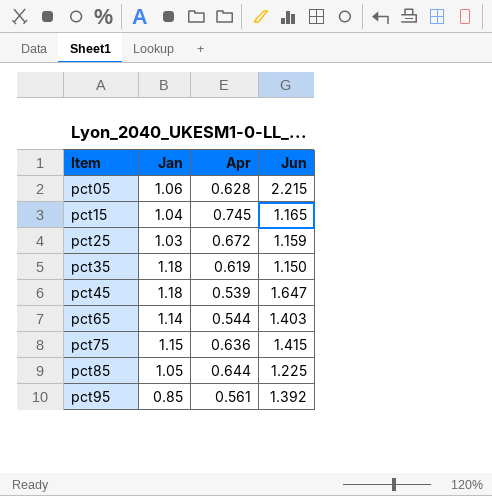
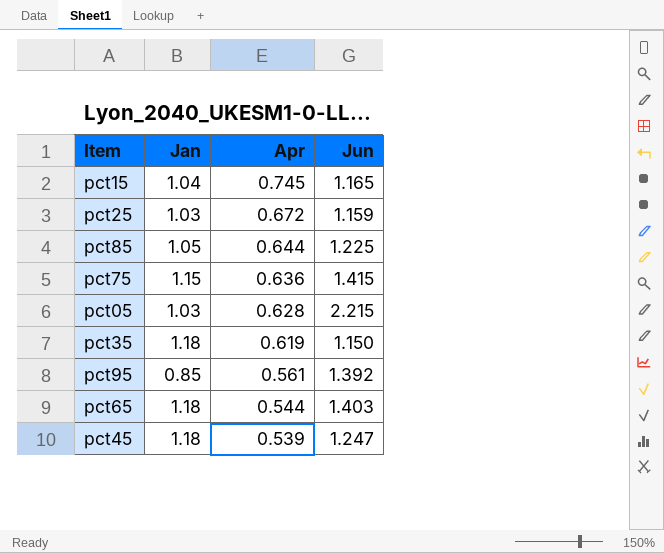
row order: Item ascending -> Apr descending
pct05 | Jan: 1.06 -> 1.03
pct65 | Jan: 1.14 -> 1.18
pct45 | Jun: 1.647 -> 1.247

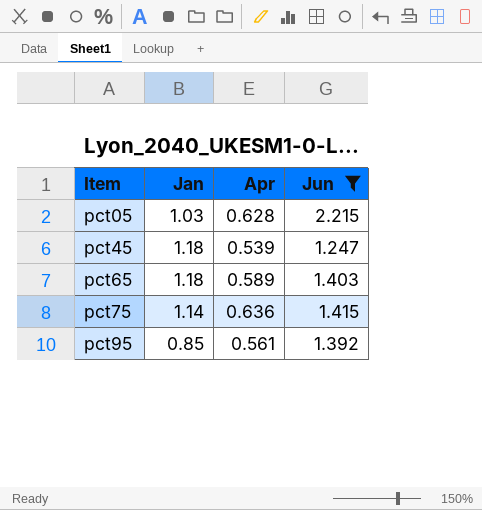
filter: none -> Jun >= 1.247
row order: Apr descending -> Item ascending
pct65 | Apr: 0.544 -> 0.589
pct75 | Jan: 1.15 -> 1.14

